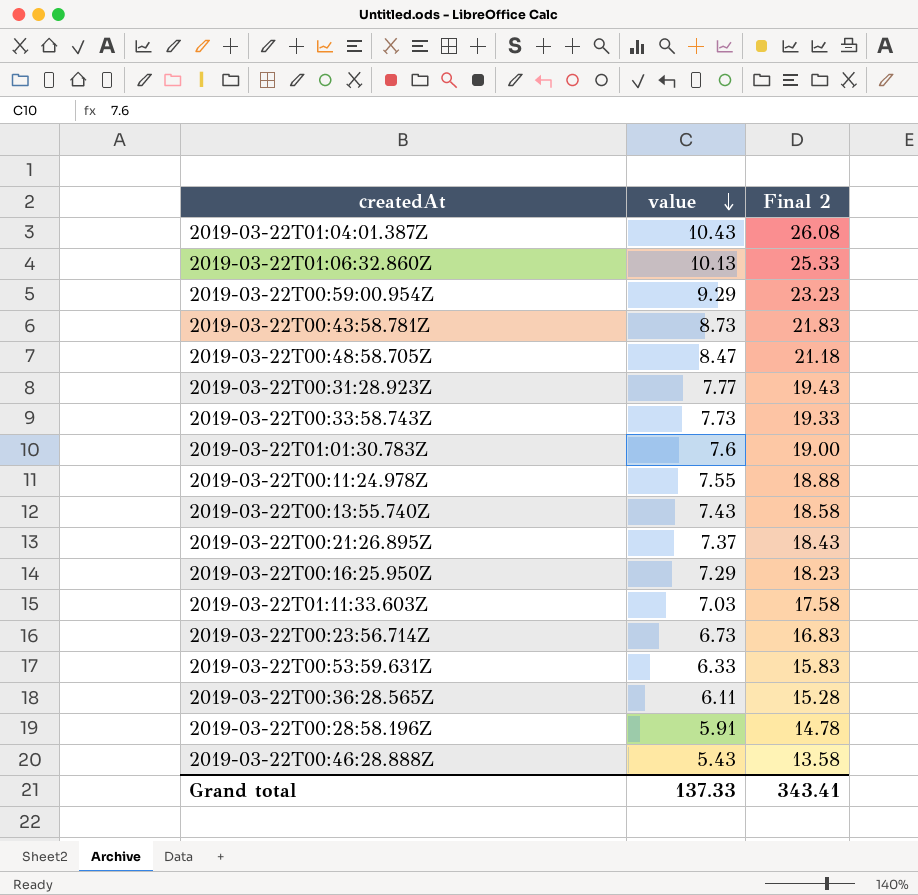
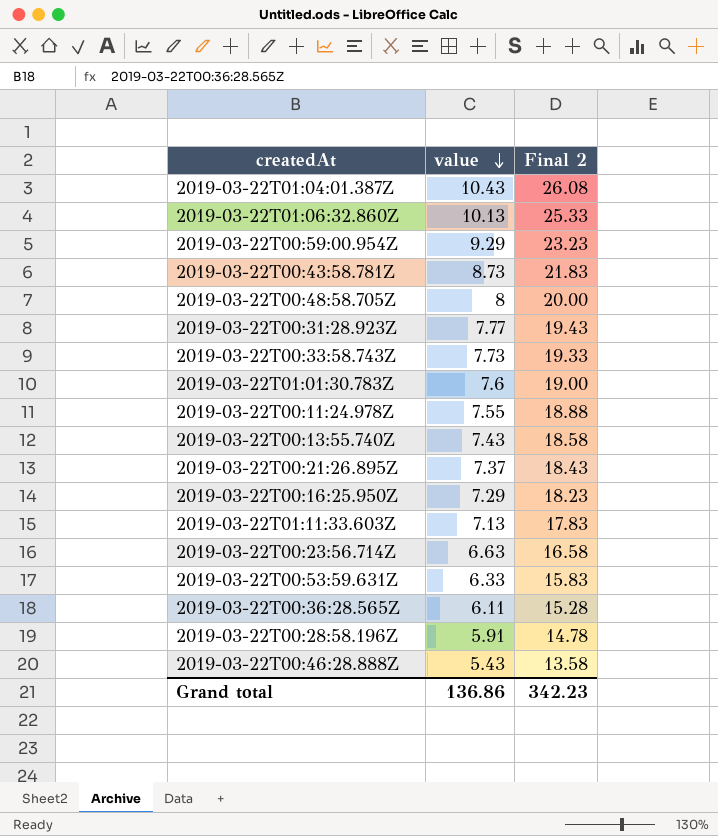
2019-03-22T00:48:58.705Z | value: 8.47 -> 8
2019-03-22T00:48:58.705Z | Final 2: 21.18 -> 20.00
2019-03-22T01:11:33.603Z | value: 7.03 -> 7.13
2019-03-22T01:11:33.603Z | Final 2: 17.58 -> 17.83
2019-03-22T00:23:56.714Z | value: 6.73 -> 6.63
2019-03-22T00:23:56.714Z | Final 2: 16.83 -> 16.58
Grand total | value: 137.33 -> 136.86
Grand total | Final 2: 343.41 -> 342.23

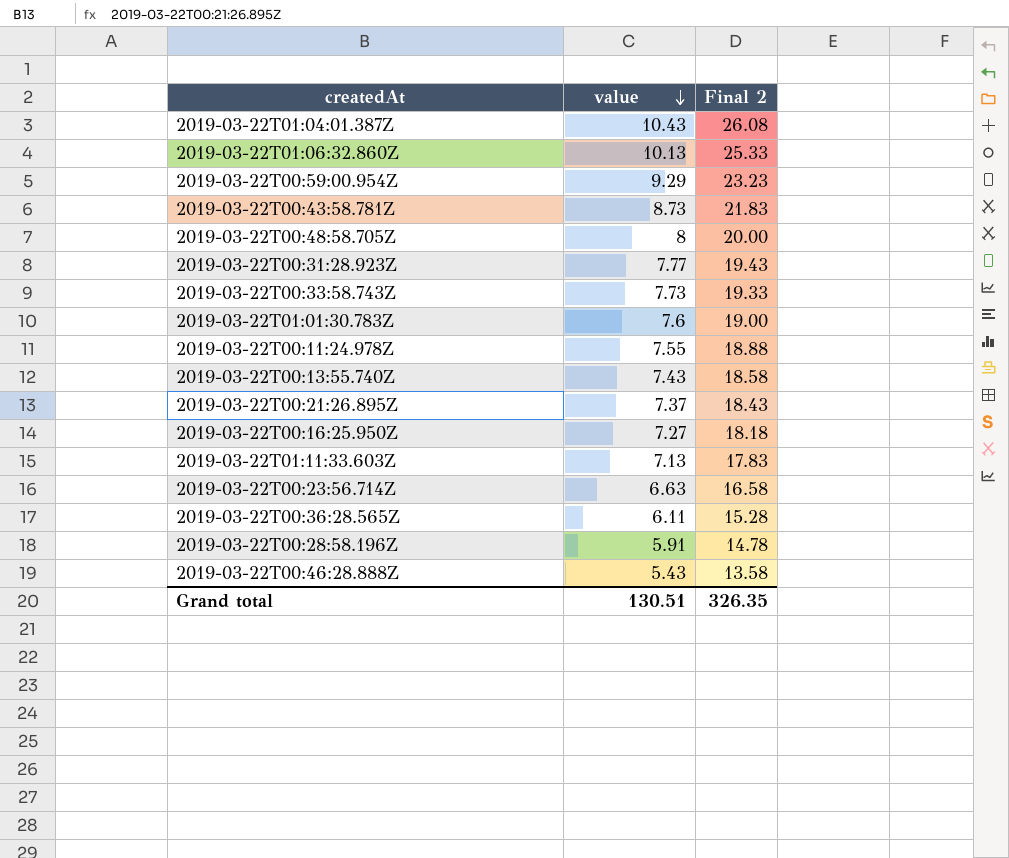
row 2019-03-22T00:53:59.631Z: 6.33 | 15.83 -> none
2019-03-22T00:16:25.950Z | value: 7.29 -> 7.27
2019-03-22T00:16:25.950Z | Final 2: 18.23 -> 18.18
Grand total | value: 136.86 -> 130.51
Grand total | Final 2: 342.23 -> 326.35

